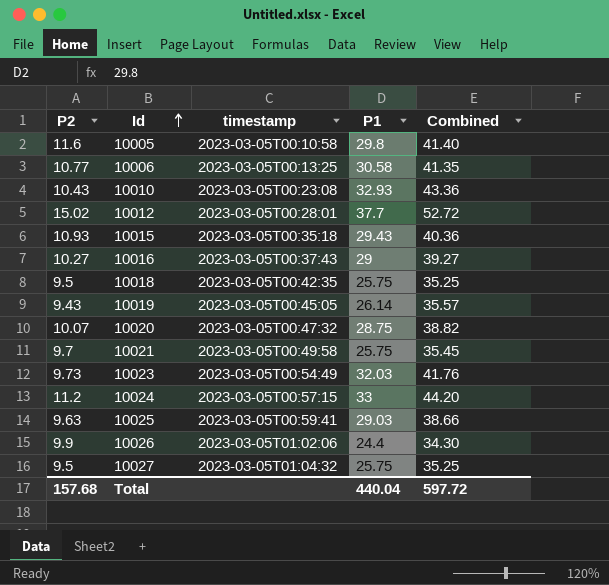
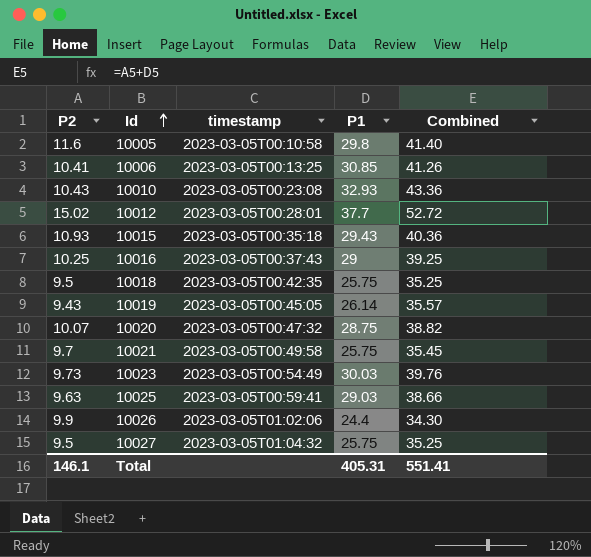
row 10024: 11.2 | 2023-03-05T00:57:15 | 33 | 44.20 -> none
10006 | P2: 10.77 -> 10.41
10006 | P1: 30.58 -> 30.85
10006 | Combined: 41.35 -> 41.26
10016 | P2: 10.27 -> 10.25
10016 | Combined: 39.27 -> 39.25
10023 | P1: 32.03 -> 30.03
10023 | Combined: 41.76 -> 39.76
Total | P2: 157.68 -> 146.1
Total | P1: 440.04 -> 405.31
Total | Combined: 597.72 -> 551.41

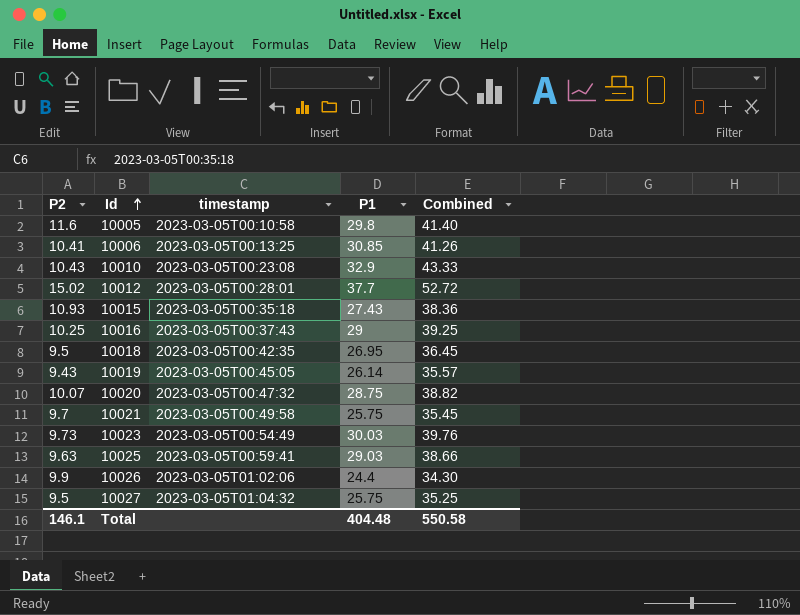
10010 | P1: 32.93 -> 32.9
10010 | Combined: 43.36 -> 43.33
10015 | P1: 29.43 -> 27.43
10015 | Combined: 40.36 -> 38.36
10018 | P1: 25.75 -> 26.95
10018 | Combined: 35.25 -> 36.45
Total | P1: 405.31 -> 404.48
Total | Combined: 551.41 -> 550.58

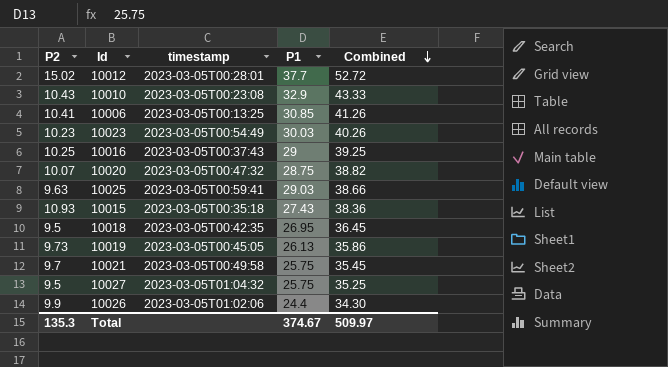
row order: Id ascending -> Combined descending
row 10005: 11.6 | 2023-03-05T00:10:58 | 29.8 | 41.40 -> none
10023 | P2: 9.73 -> 10.23
10023 | Combined: 39.76 -> 40.26
10019 | P2: 9.43 -> 9.73
10019 | P1: 26.14 -> 26.13
10019 | Combined: 35.57 -> 35.86
Total | P2: 146.1 -> 135.3
Total | P1: 404.48 -> 374.67
Total | Combined: 550.58 -> 509.97

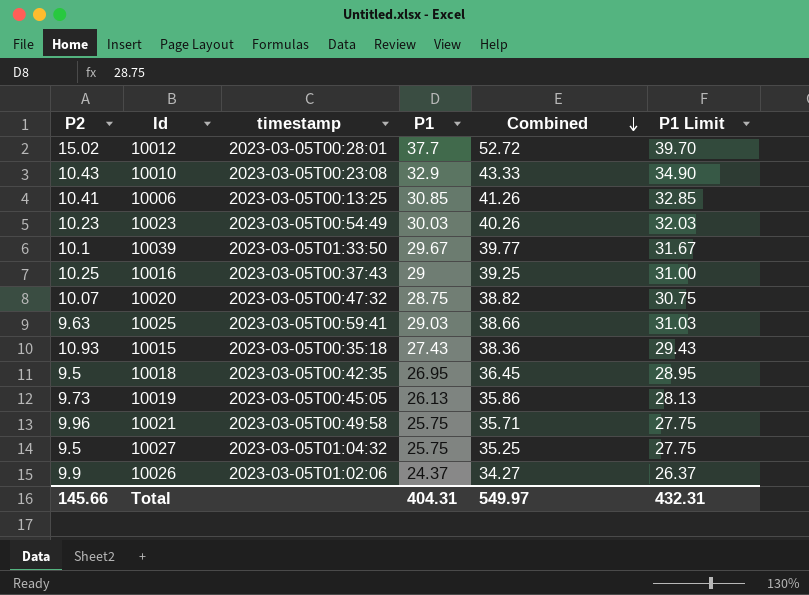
column P1 Limit | formula: none -> [P1] + 2
row 10039: none -> 10.1 | 2023-03-05T01:33:50 | 29.67 | 39.77 | 31.67
10021 | P2: 9.7 -> 9.96
10021 | Combined: 35.45 -> 35.71
10026 | P1: 24.4 -> 24.37
10026 | Combined: 34.30 -> 34.27
Total | P2: 135.3 -> 145.66
Total | P1: 374.67 -> 404.31
Total | Combined: 509.97 -> 549.97

